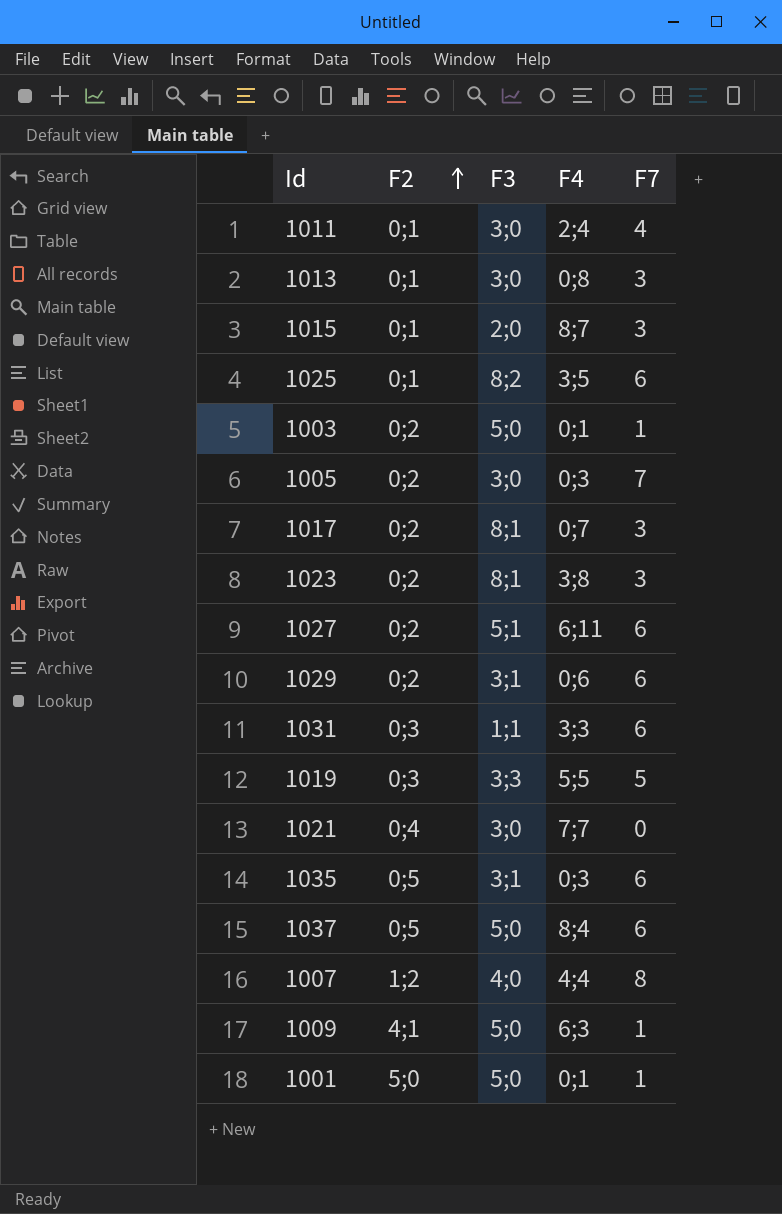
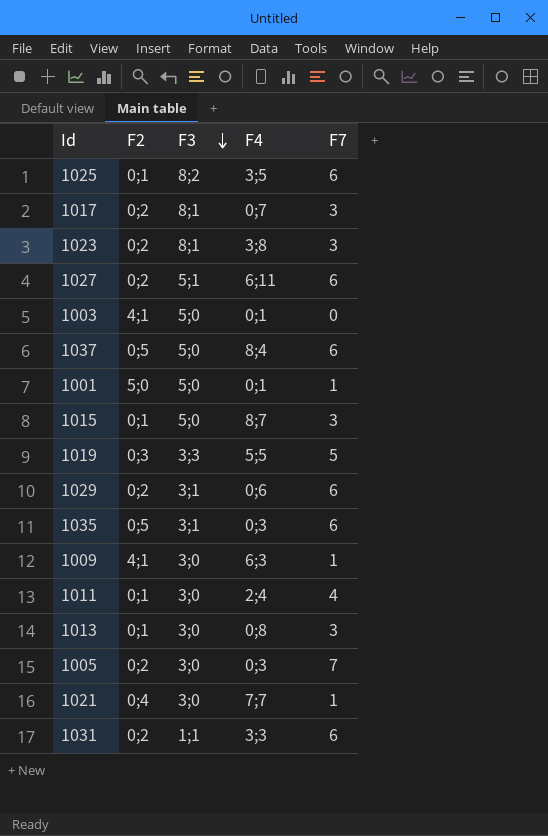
row order: F2 ascending -> F3 descending
row 1007: 1;2 | 4;0 | 4;4 | 8 -> none
1003 | F2: 0;2 -> 4;1
1003 | F7: 1 -> 0
1015 | F3: 2;0 -> 5;0
1009 | F3: 5;0 -> 3;0
1021 | F7: 0 -> 1
1031 | F2: 0;3 -> 0;2

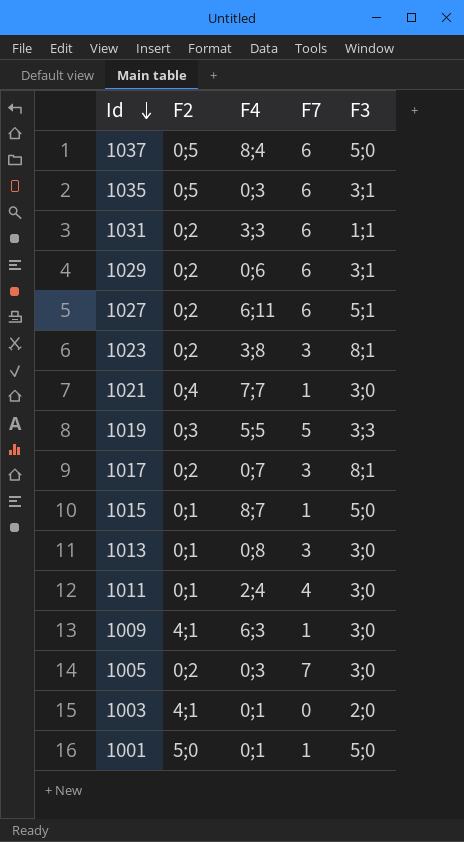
row order: F3 descending -> Id descending
column F3 | position: 3 -> 5
row 1025: 0;1 | 8;2 | 3;5 | 6 -> none
1015 | F7: 3 -> 1
1003 | F3: 5;0 -> 2;0

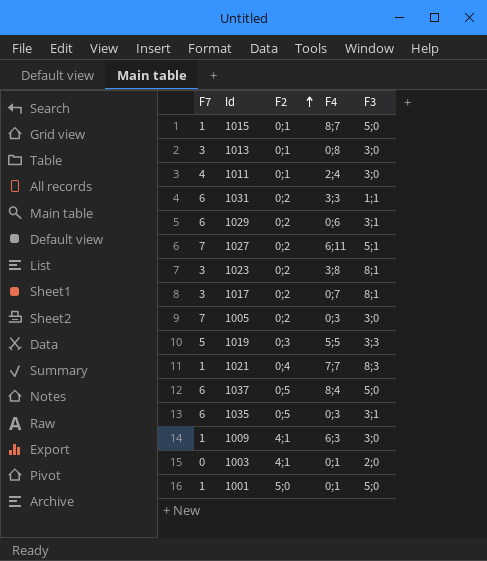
row order: Id descending -> F2 ascending
column F7 | position: 4 -> 1
1027 | F7: 6 -> 7
1021 | F3: 3;0 -> 8;3

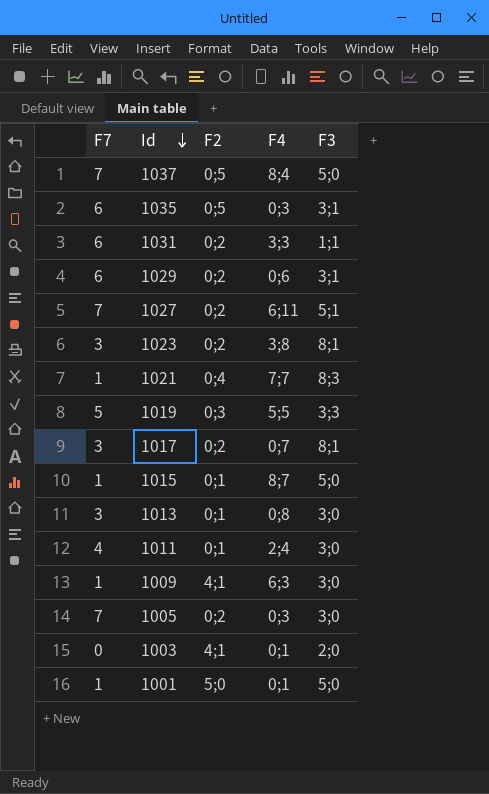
row order: F2 ascending -> Id descending
1037 | F7: 6 -> 7

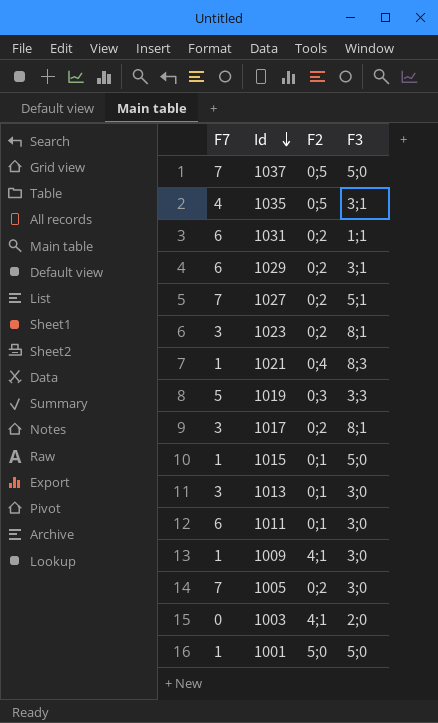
column F4 | position: 4 -> none
1035 | F7: 6 -> 4
1011 | F7: 4 -> 6

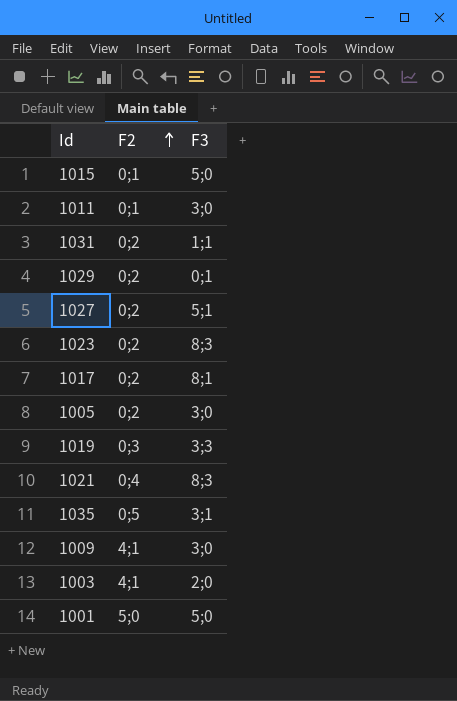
row order: Id descending -> F2 ascending
column F7 | position: 1 -> none
row 1037: 7 | 0;5 | 5;0 -> none
row 1013: 3 | 0;1 | 3;0 -> none
1029 | F3: 3;1 -> 0;1
1023 | F3: 8;1 -> 8;3

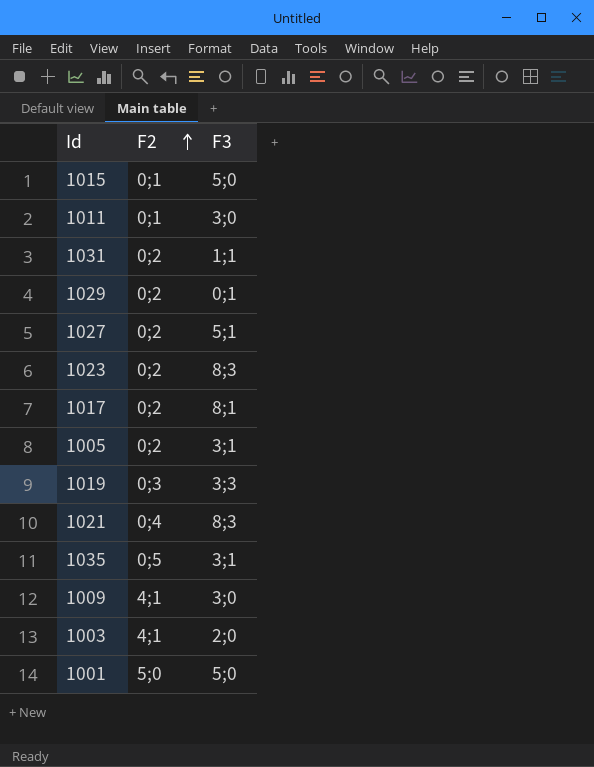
1005 | F3: 3;0 -> 3;1

